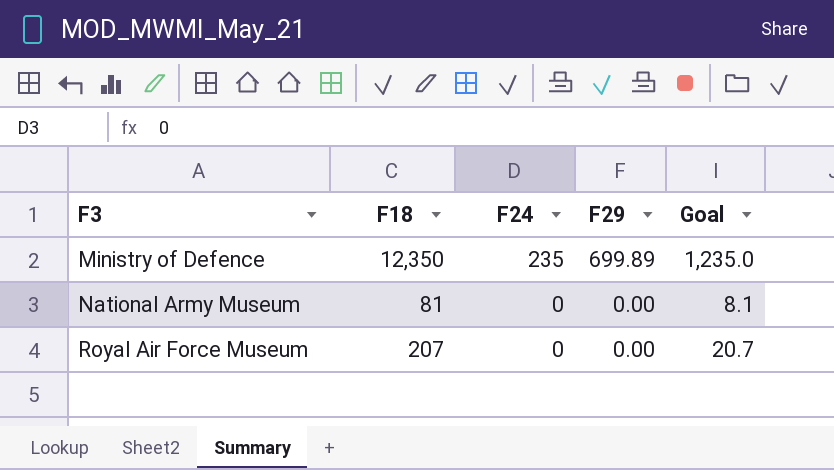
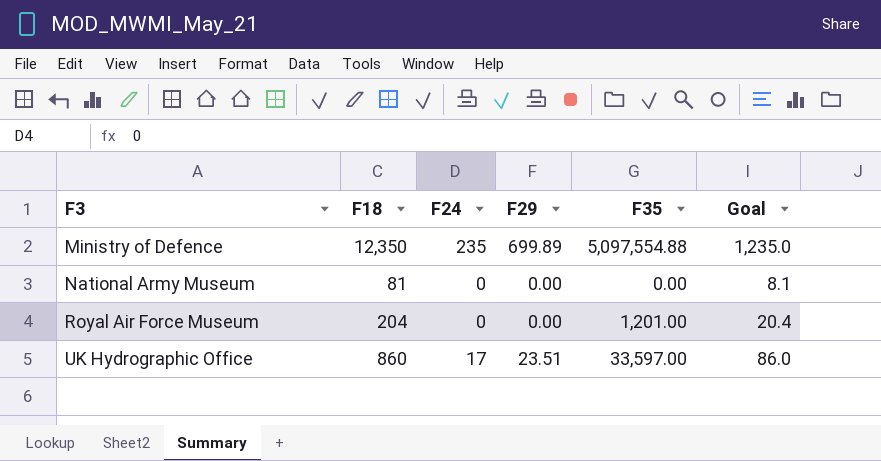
column F35 | position: none -> 5
Royal Air Force Museum | F18: 207 -> 204
Royal Air Force Museum | Goal: 20.7 -> 20.4
row UK Hydrographic Office: none -> 860 | 17 | 23.51 | 33,597.00 | 86.0

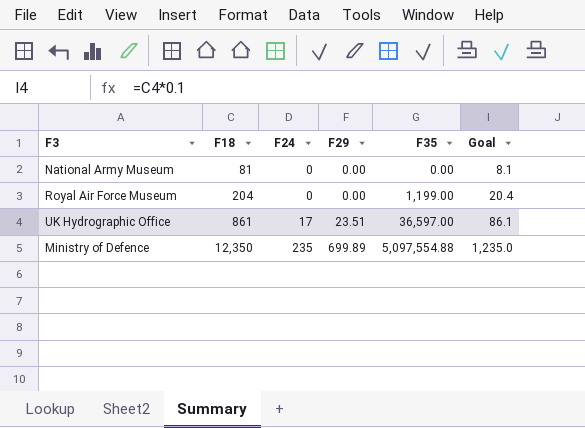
row order: F3 ascending -> F18 ascending
Royal Air Force Museum | F35: 1,201.00 -> 1,199.00
UK Hydrographic Office | F18: 860 -> 861
UK Hydrographic Office | F35: 33,597.00 -> 36,597.00
UK Hydrographic Office | Goal: 86.0 -> 86.1

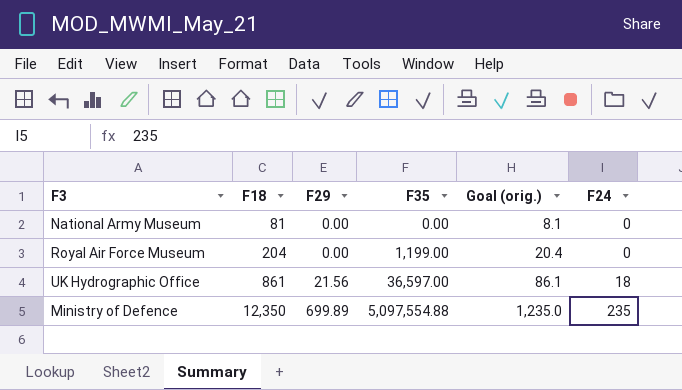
column name: Goal -> Goal (orig.)
column F24 | position: 3 -> 6
UK Hydrographic Office | F29: 23.51 -> 21.56
UK Hydrographic Office | F24: 17 -> 18

